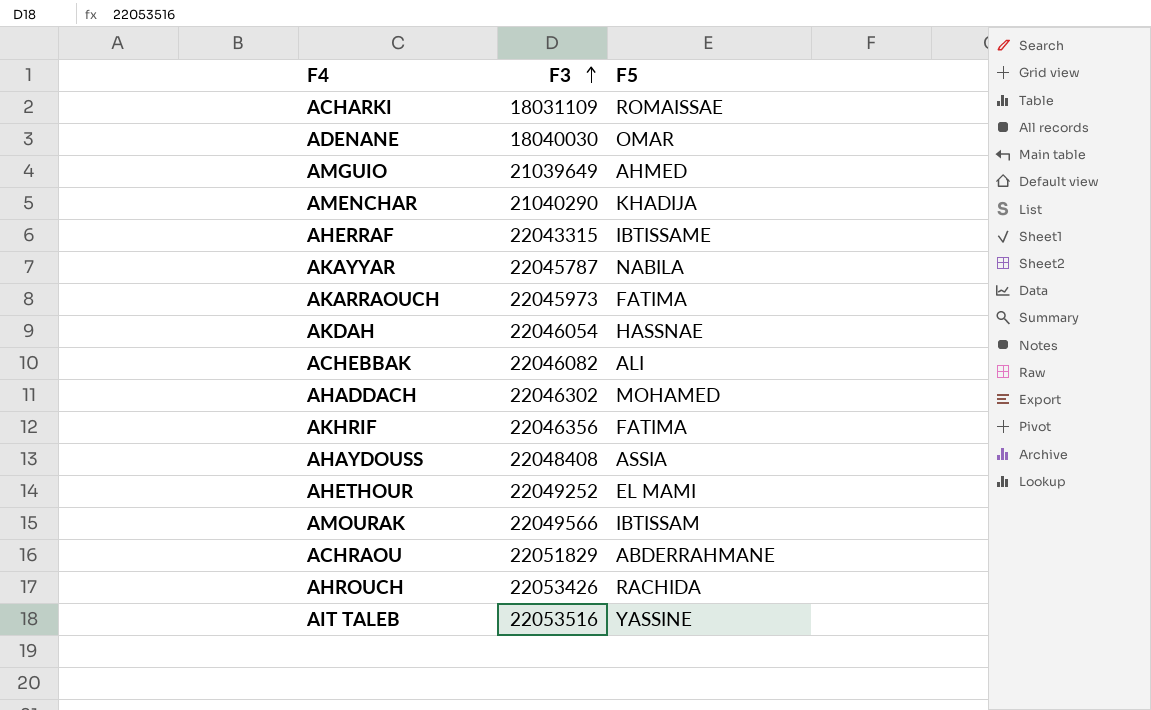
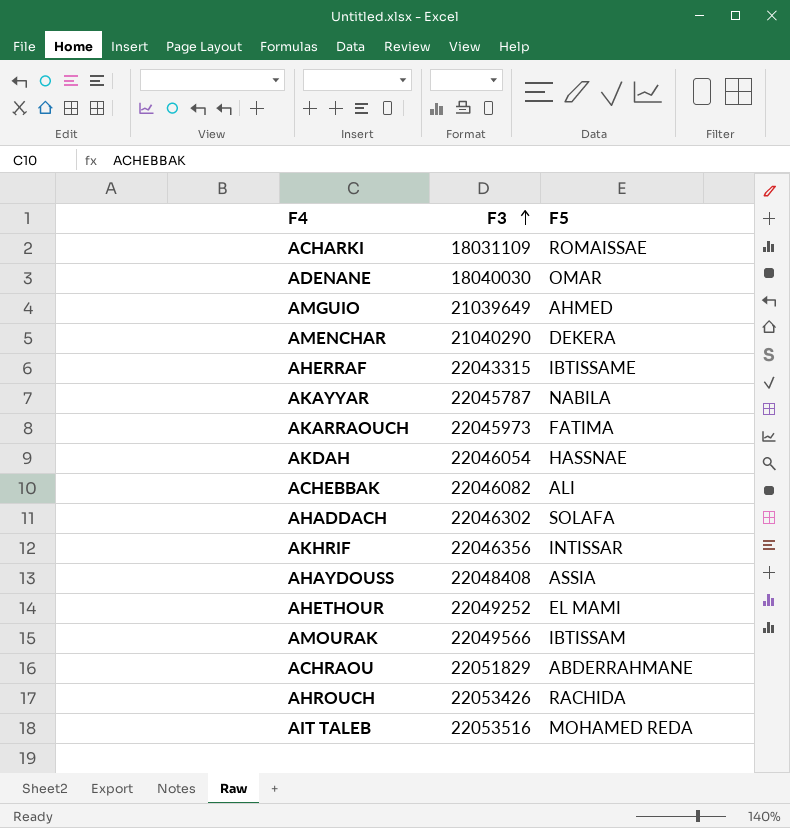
AMENCHAR | F5: KHADIJA -> DEKERA
AHADDACH | F5: MOHAMED -> SOLAFA
AKHRIF | F5: FATIMA -> INTISSAR
AIT TALEB | F5: YASSINE -> MOHAMED REDA

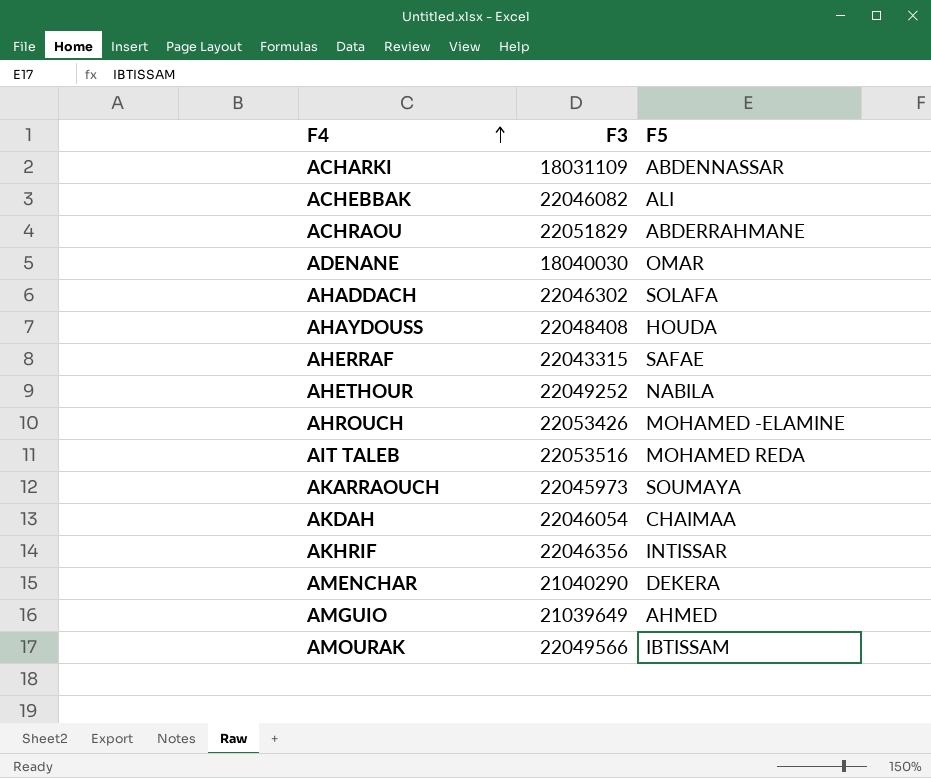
row order: F3 ascending -> F4 ascending
row AKAYYAR: 22045787 | NABILA -> none
ACHARKI | F5: ROMAISSAE -> ABDENNASSAR
AHAYDOUSS | F5: ASSIA -> HOUDA
AHERRAF | F5: IBTISSAME -> SAFAE
AHETHOUR | F5: EL MAMI -> NABILA
AHROUCH | F5: RACHIDA -> MOHAMED -ELAMINE
AKARRAOUCH | F5: FATIMA -> SOUMAYA
AKDAH | F5: HASSNAE -> CHAIMAA

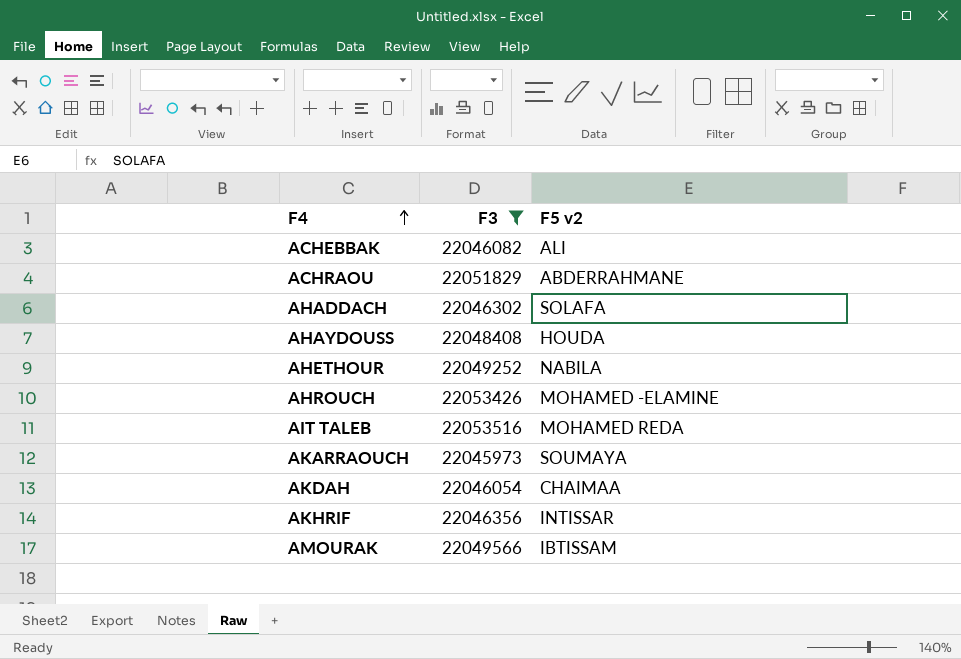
filter: none -> F3 >= 22045973
column name: F5 -> F5 v2

